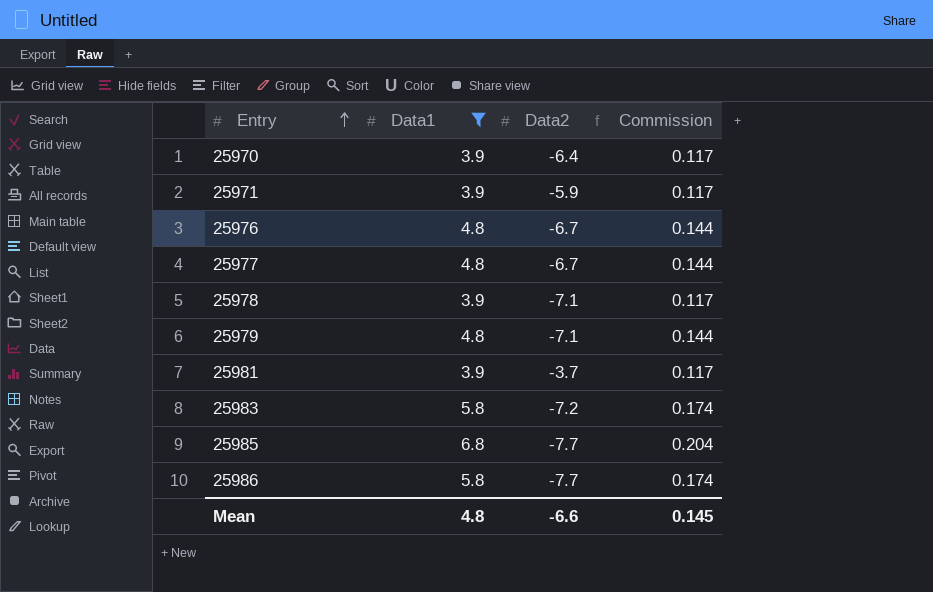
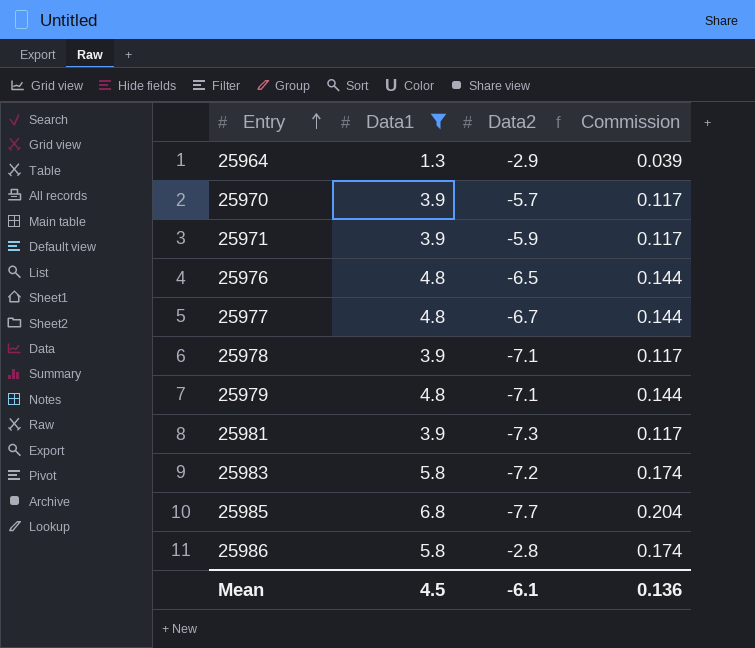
row 25964: none -> 1.3 | -2.9 | 0.039
25970 | Data2: -6.4 -> -5.7
25976 | Data2: -6.7 -> -6.5
25981 | Data2: -3.7 -> -7.3
25986 | Data2: -7.7 -> -2.8
Mean | Data1: 4.8 -> 4.5
Mean | Data2: -6.6 -> -6.1
Mean | Commission: 0.145 -> 0.136

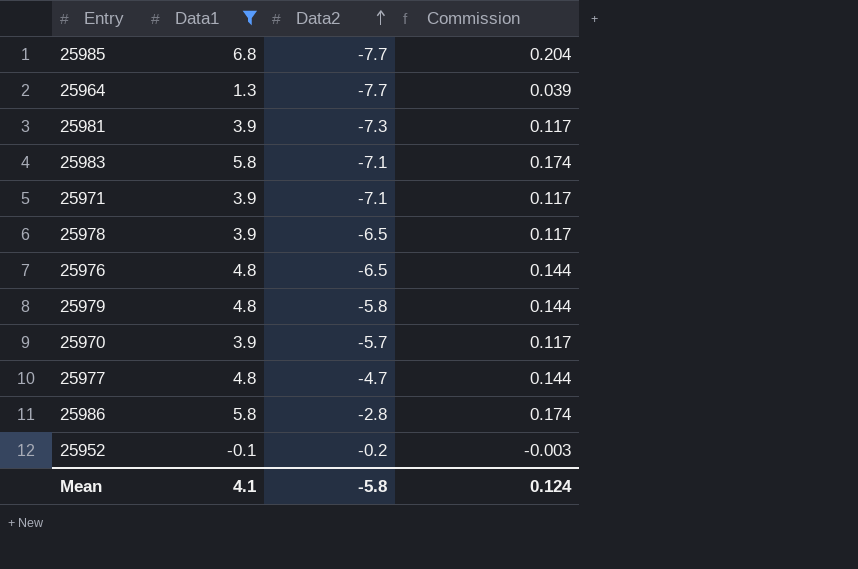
row order: Entry ascending -> Data2 ascending
25964 | Data2: -2.9 -> -7.7
25983 | Data2: -7.2 -> -7.1
25971 | Data2: -5.9 -> -7.1
25978 | Data2: -7.1 -> -6.5
25979 | Data2: -7.1 -> -5.8
25977 | Data2: -6.7 -> -4.7
row 25952: none -> -0.1 | -0.2 | -0.003
Mean | Data1: 4.5 -> 4.1
Mean | Data2: -6.1 -> -5.8
Mean | Commission: 0.136 -> 0.124

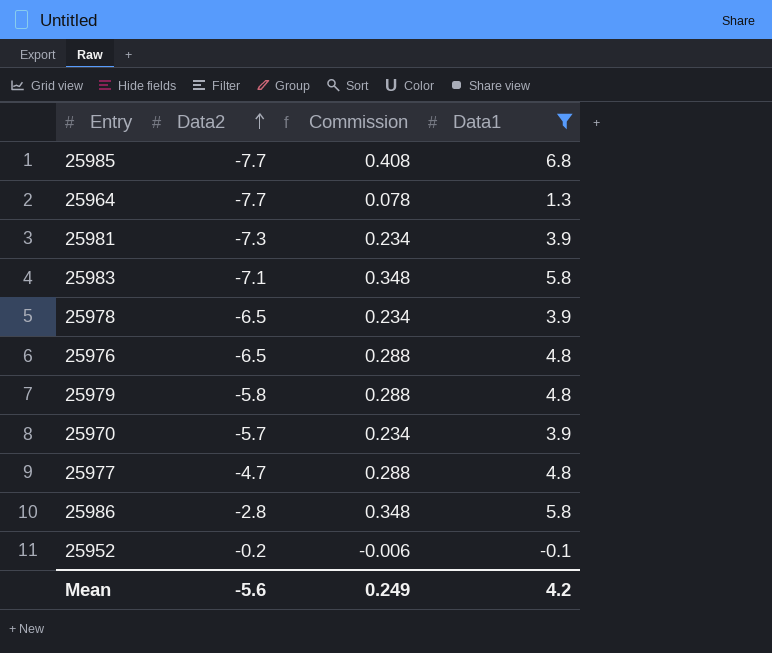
column Commission | formula: [Data1] * 0.03 -> [Data1] * 0.06
column Data1 | position: 2 -> 4
row 25971: 3.9 | -7.1 | 0.117 -> none
Mean | Data2: -5.8 -> -5.6
Mean | Commission: 0.124 -> 0.249
Mean | Data1: 4.1 -> 4.2

